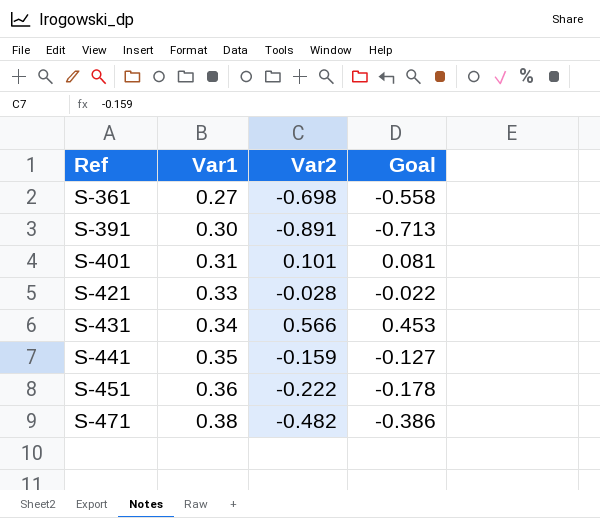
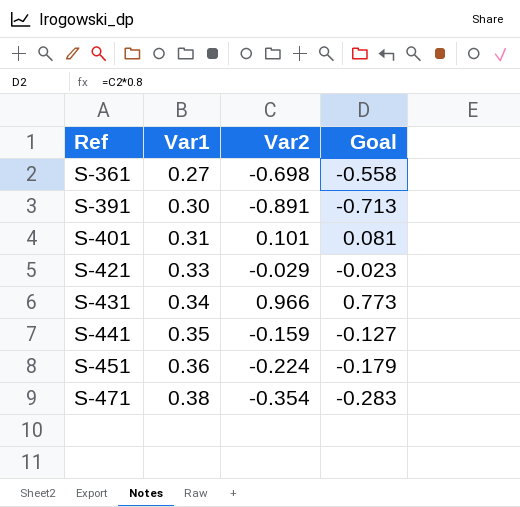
S-421 | Var2: -0.028 -> -0.029
S-421 | Goal: -0.022 -> -0.023
S-431 | Var2: 0.566 -> 0.966
S-431 | Goal: 0.453 -> 0.773
S-451 | Var2: -0.222 -> -0.224
S-451 | Goal: -0.178 -> -0.179
S-471 | Var2: -0.482 -> -0.354
S-471 | Goal: -0.386 -> -0.283

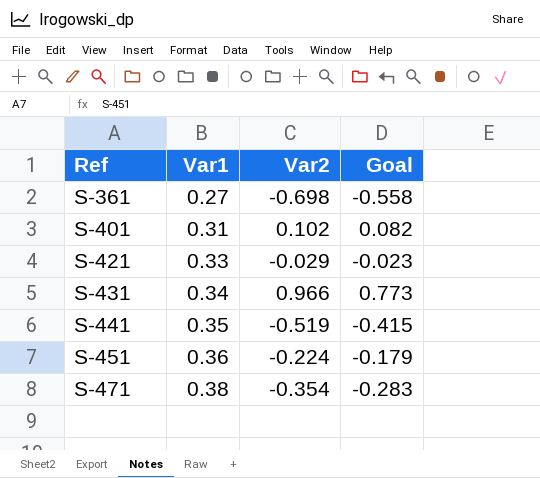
row S-391: 0.30 | -0.891 | -0.713 -> none
S-401 | Var2: 0.101 -> 0.102
S-401 | Goal: 0.081 -> 0.082
S-441 | Var2: -0.159 -> -0.519
S-441 | Goal: -0.127 -> -0.415

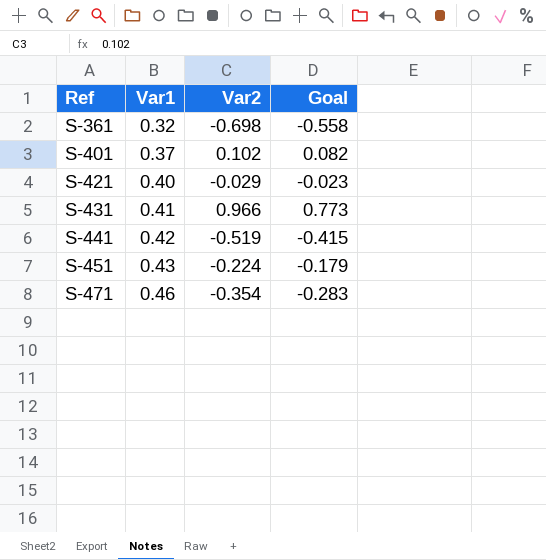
S-361 | Var1: 0.27 -> 0.32
S-401 | Var1: 0.31 -> 0.37
S-421 | Var1: 0.33 -> 0.40
S-431 | Var1: 0.34 -> 0.41
S-441 | Var1: 0.35 -> 0.42
S-451 | Var1: 0.36 -> 0.43
S-471 | Var1: 0.38 -> 0.46

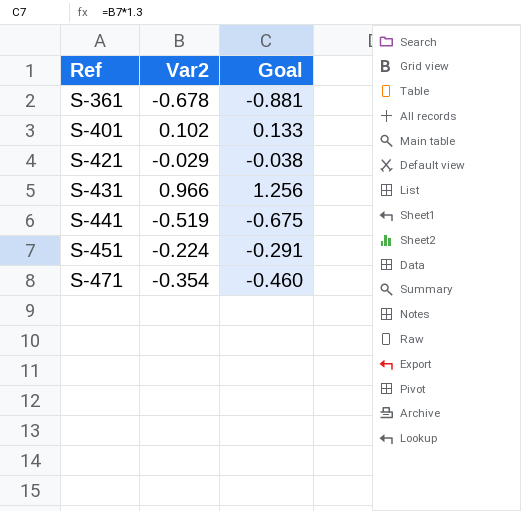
column Var1 | position: 2 -> none
column Goal | formula: [Var2] * 0.8 -> [Var2] * 1.3
S-361 | Var2: -0.698 -> -0.678

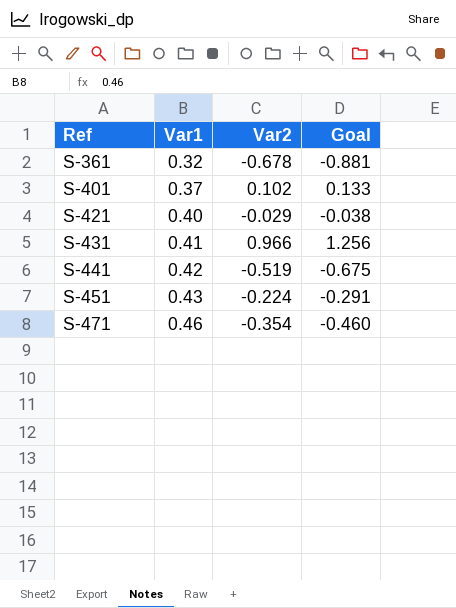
column Var1 | position: none -> 2

